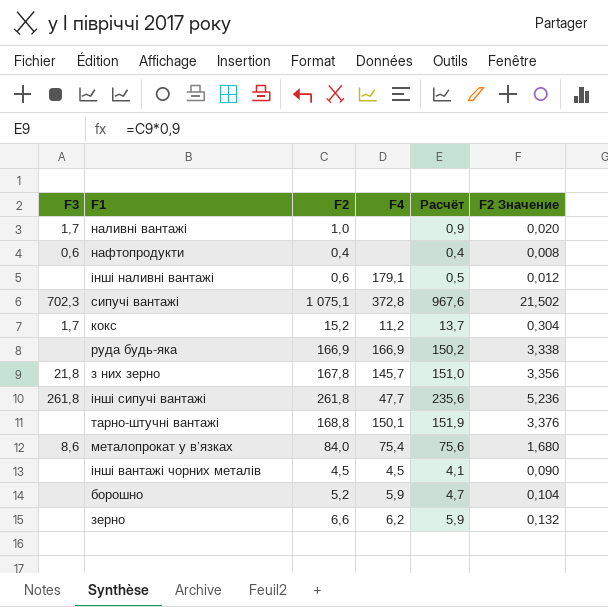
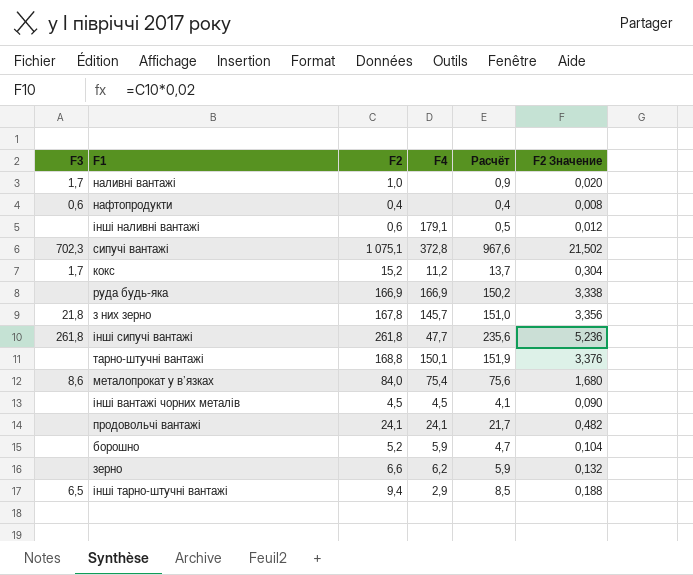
row продовольчі вантажі: none -> none | 24,1 | 24,1 | 21,7 | 0,482
row інші тарно-штучні вантажі: none -> 6,5 | 9,4 | 2,9 | 8,5 | 0,188

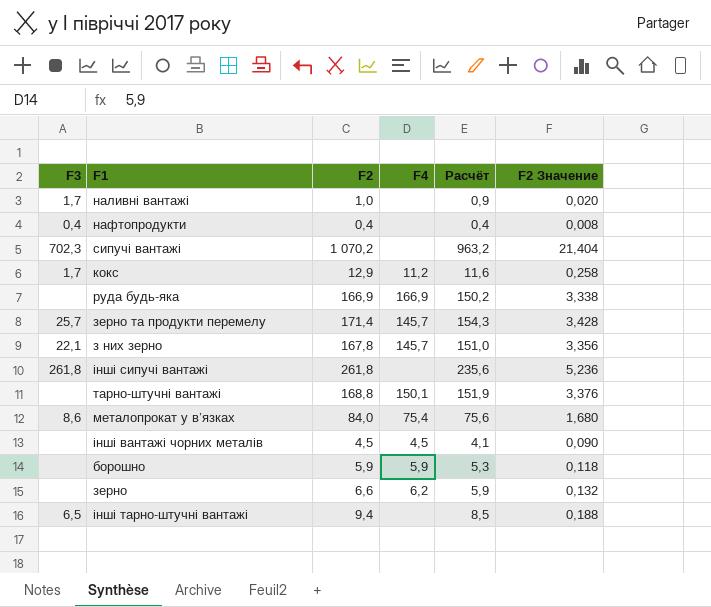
row інші наливні вантажі: none | 0,6 | 179,1 | 0,5 | 0,012 -> none
row продовольчі вантажі: none | 24,1 | 24,1 | 21,7 | 0,482 -> none
нафтопродукти | F3: 0,6 -> 0,4
сипучі вантажі | F2: 1 075,1 -> 1 070,2
сипучі вантажі | F4: 372,8 -> none
сипучі вантажі | Расчёт: 967,6 -> 963,2
сипучі вантажі | F2 Значение: 21,502 -> 21,404
кокс | F2: 15,2 -> 12,9
кокс | Расчёт: 13,7 -> 11,6
кокс | F2 Значение: 0,304 -> 0,258
row зерно та продукти перемелу: none -> 25,7 | 171,4 | 145,7 | 154,3 | 3,428
з них зерно | F3: 21,8 -> 22,1
інші сипучі вантажі | F4: 47,7 -> none
борошно | F2: 5,2 -> 5,9
борошно | Расчёт: 4,7 -> 5,3
борошно | F2 Значение: 0,104 -> 0,118
інші тарно-штучні вантажі | F4: 2,9 -> none

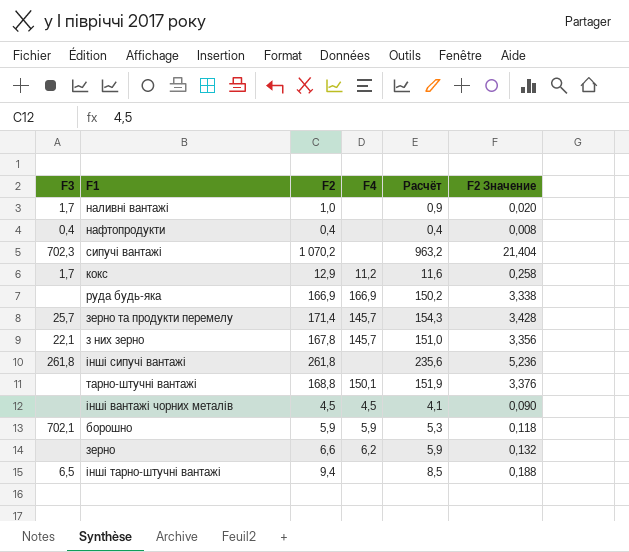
row металопрокат у в’язках: 8,6 | 84,0 | 75,4 | 75,6 | 1,680 -> none
борошно | F3: none -> 702,1

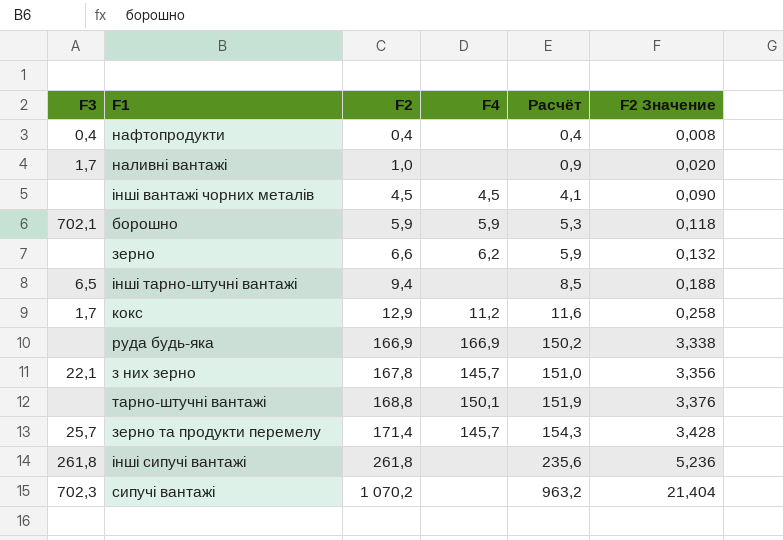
row order: none -> F2 ascending

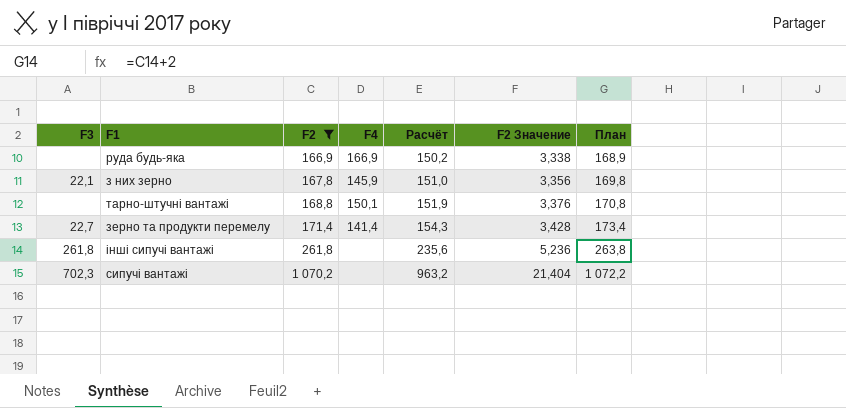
filter: none -> F2 >= 166,9
column План | formula: none -> [F2] + 2
з них зерно | F4: 145,7 -> 145,9
зерно та продукти перемелу | F3: 25,7 -> 22,7
зерно та продукти перемелу | F4: 145,7 -> 141,4

